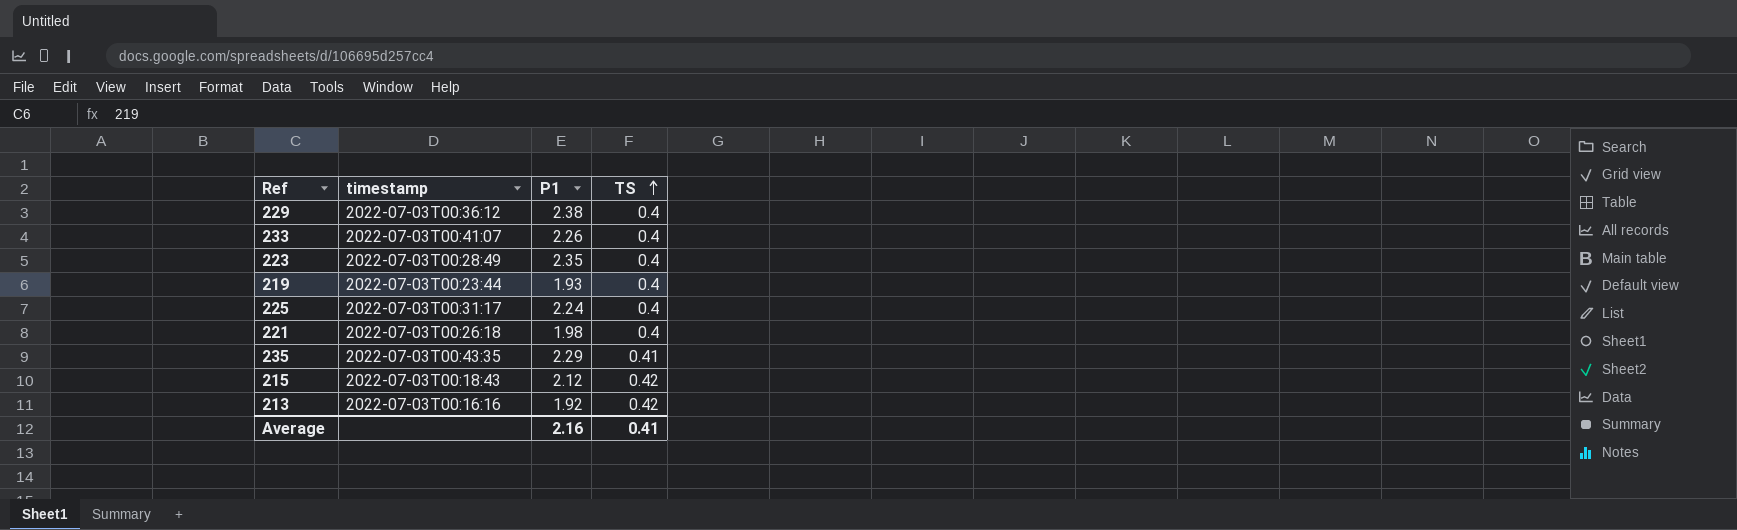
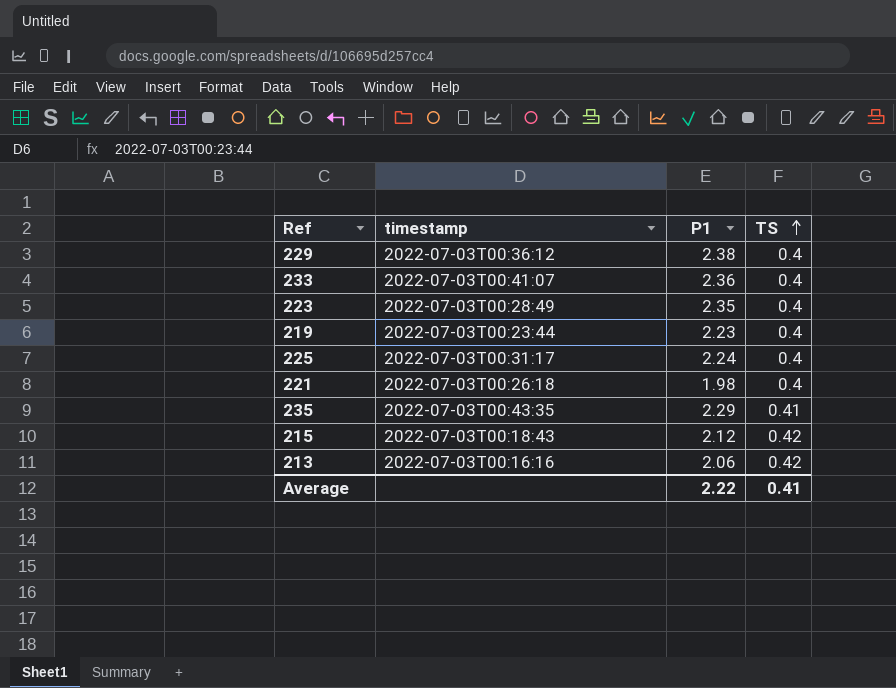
233 | P1: 2.26 -> 2.36
219 | P1: 1.93 -> 2.23
213 | P1: 1.92 -> 2.06
Average | P1: 2.16 -> 2.22

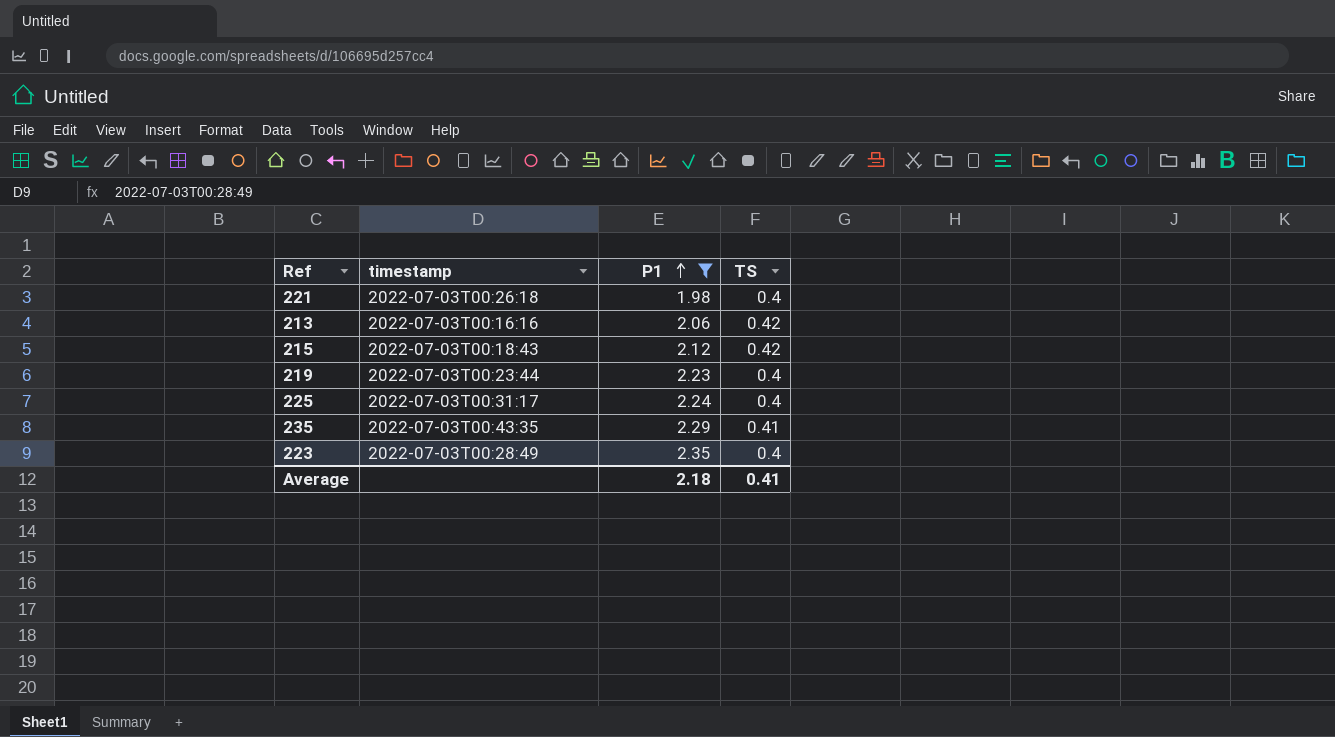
filter: none -> P1 <= 2.35
row order: TS ascending -> P1 ascending
Average | P1: 2.22 -> 2.18

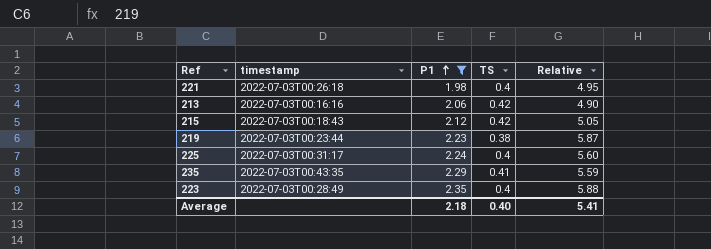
column Relative | formula: none -> [P1] / [TS]
219 | TS: 0.4 -> 0.38
Average | TS: 0.41 -> 0.40

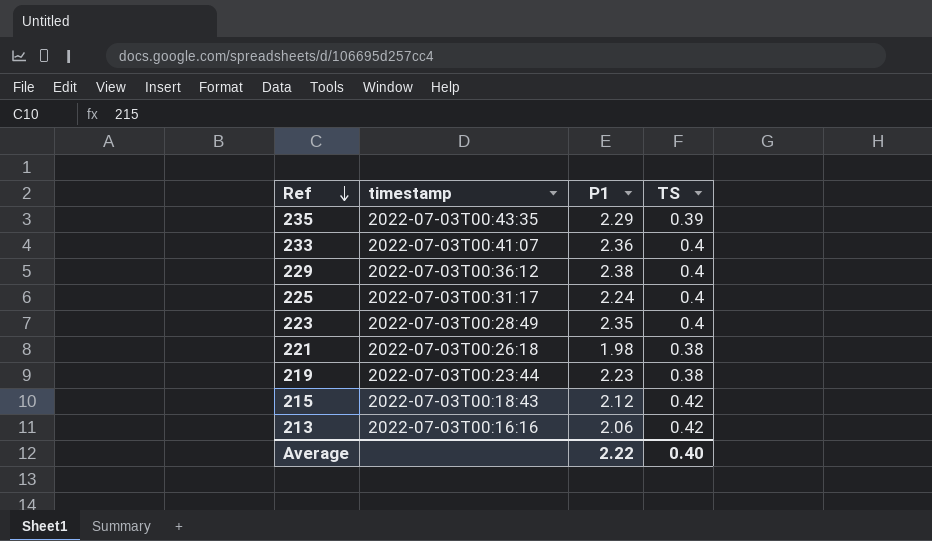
filter: P1 <= 2.35 -> none
row order: P1 ascending -> Ref descending
column Relative | formula: [P1] / [TS] -> none
235 | TS: 0.41 -> 0.39
221 | TS: 0.4 -> 0.38
Average | P1: 2.18 -> 2.22

